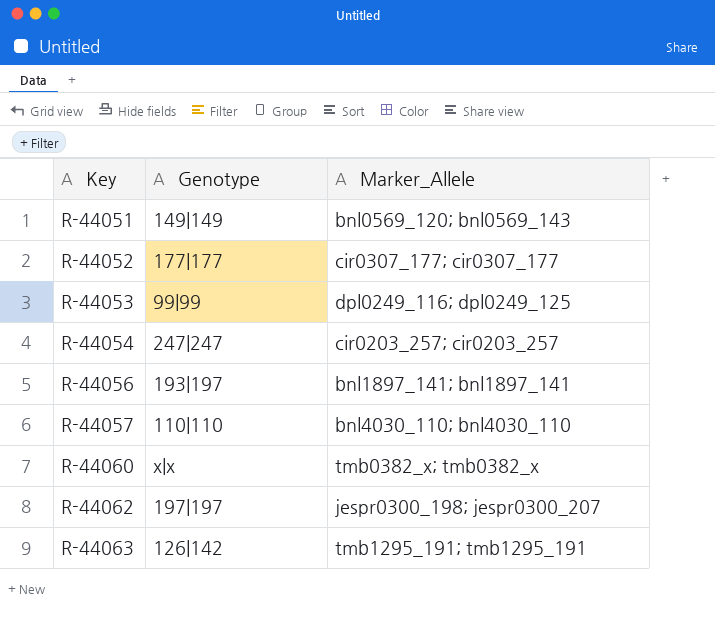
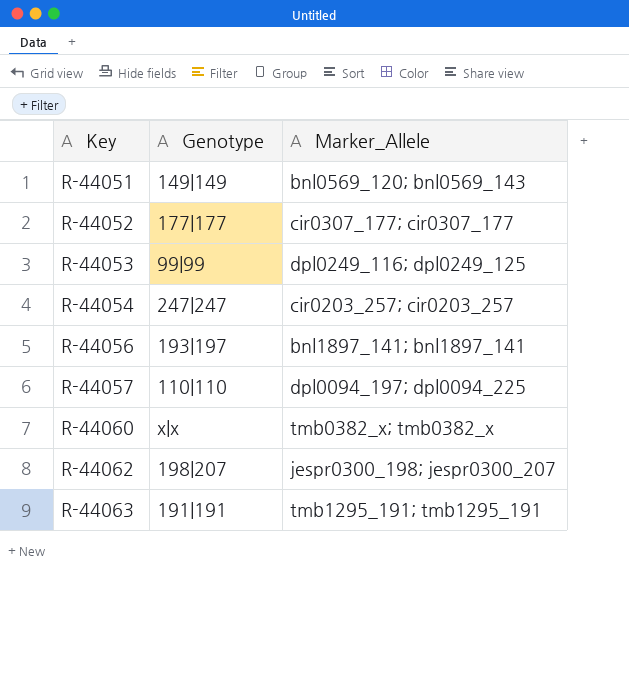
R-44057 | Marker_Allele: bnl4030_110; bnl4030_110 -> dpl0094_197; dpl0094_225
R-44062 | Genotype: 197|197 -> 198|207
R-44063 | Genotype: 126|142 -> 191|191

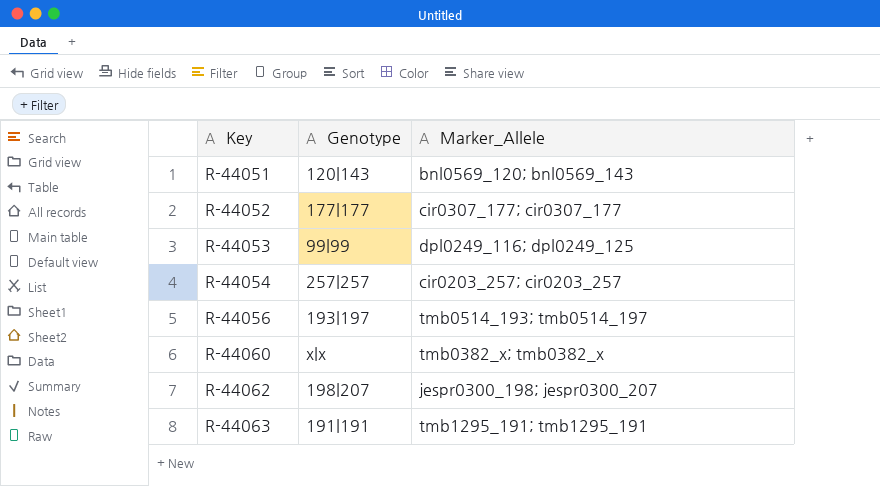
row R-44057: 110|110 | dpl0094_197; dpl0094_225 -> none
R-44051 | Genotype: 149|149 -> 120|143
R-44054 | Genotype: 247|247 -> 257|257
R-44056 | Marker_Allele: bnl1897_141; bnl1897_141 -> tmb0514_193; tmb0514_197

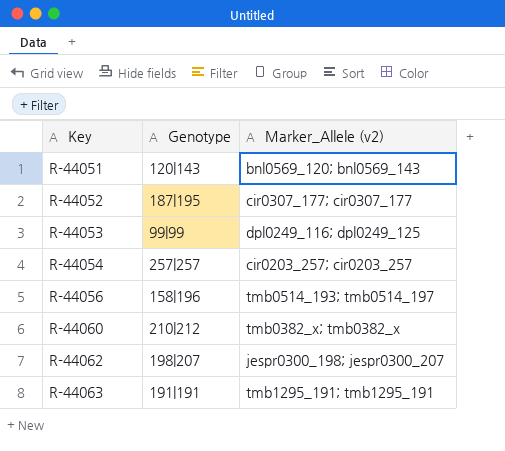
column name: Marker_Allele -> Marker_Allele (v2)
R-44052 | Genotype: 177|177 -> 187|195
R-44056 | Genotype: 193|197 -> 158|196
R-44060 | Genotype: x|x -> 210|212

